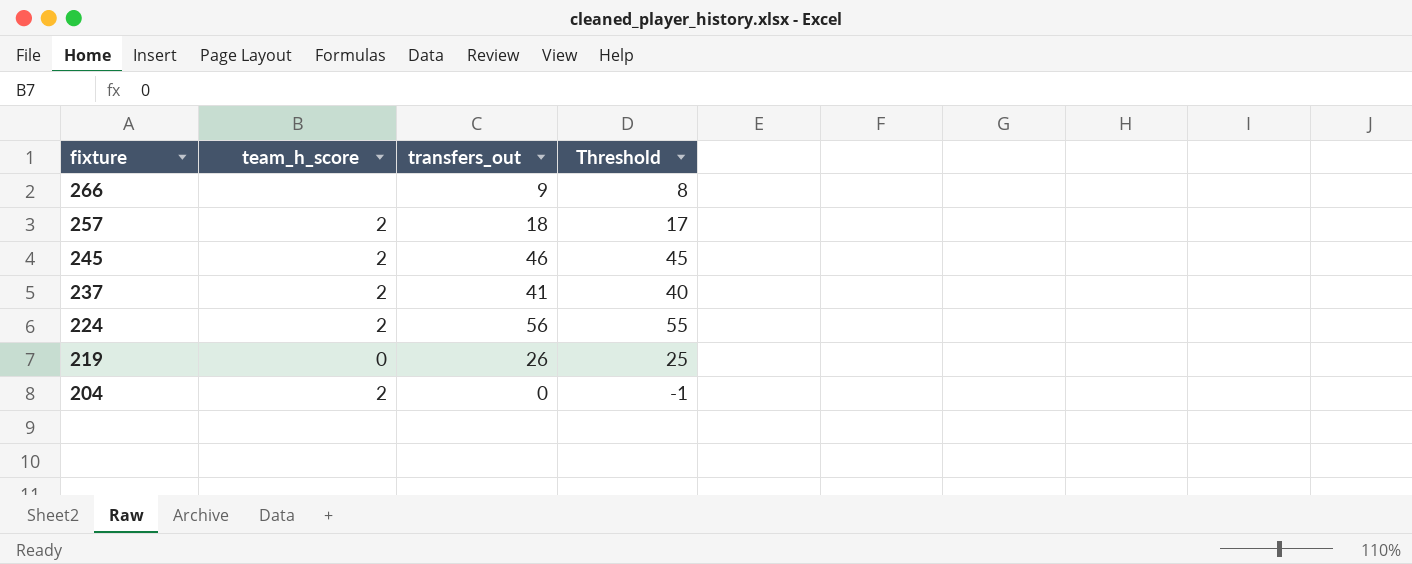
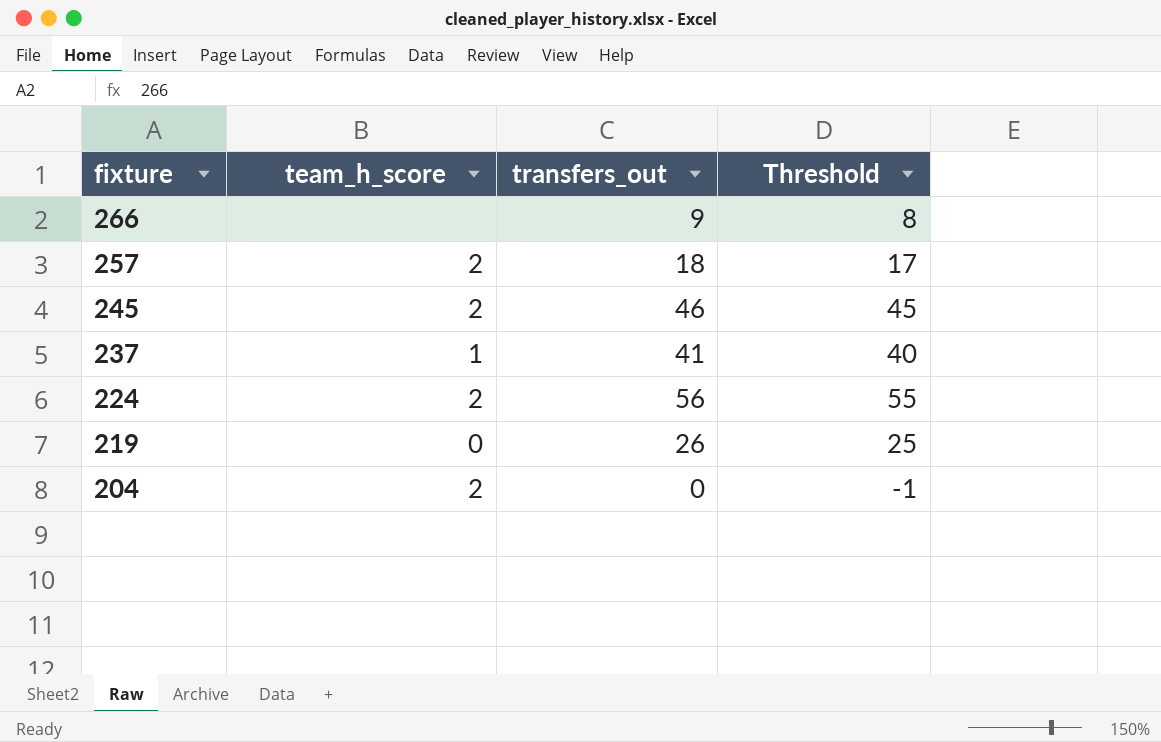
237 | team_h_score: 2 -> 1

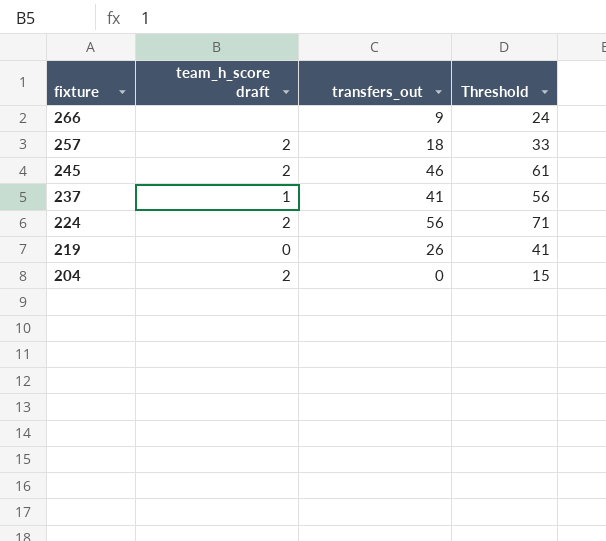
column name: team_h_score -> team_h_score draft
column Threshold | formula: [transfers_out] - 1 -> [transfers_out] + 15

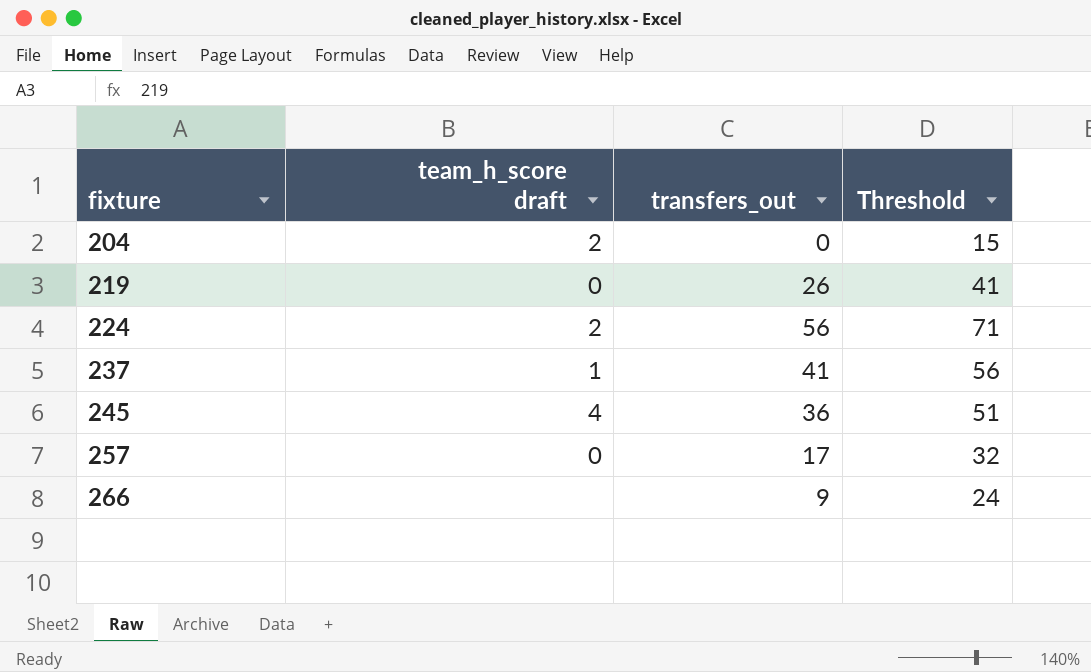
row order: fixture descending -> fixture ascending
245 | team_h_score draft: 2 -> 4
245 | transfers_out: 46 -> 36
245 | Threshold: 61 -> 51
257 | team_h_score draft: 2 -> 0
257 | transfers_out: 18 -> 17
257 | Threshold: 33 -> 32

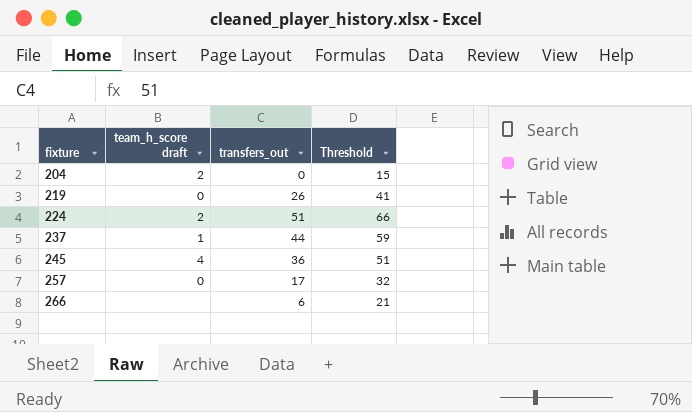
224 | transfers_out: 56 -> 51
224 | Threshold: 71 -> 66
237 | transfers_out: 41 -> 44
237 | Threshold: 56 -> 59
266 | transfers_out: 9 -> 6
266 | Threshold: 24 -> 21

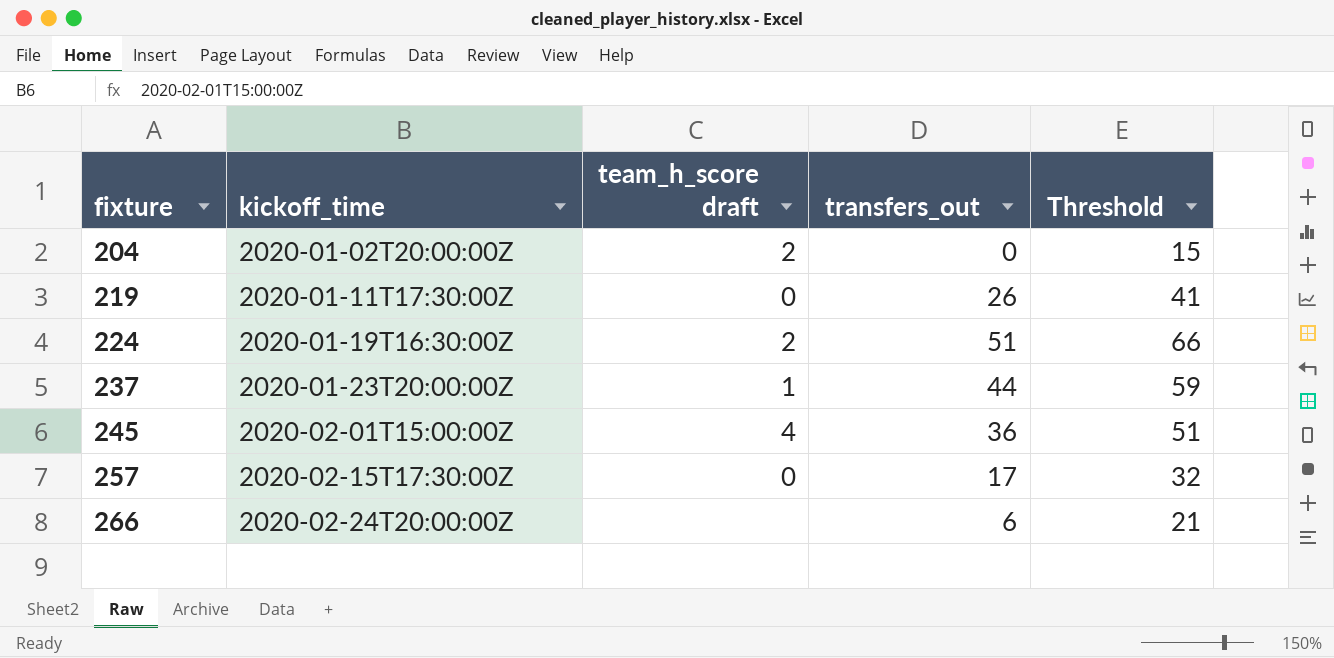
column kickoff_time | position: none -> 2

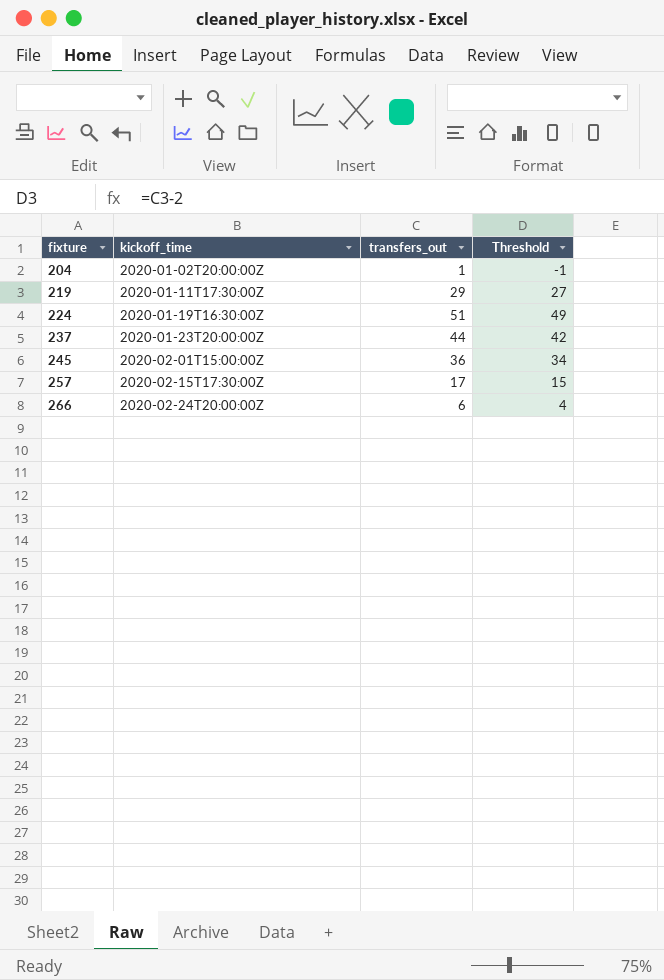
column team_h_score draft | position: 3 -> none
column Threshold | formula: [transfers_out] + 15 -> [transfers_out] - 2
204 | transfers_out: 0 -> 1
219 | transfers_out: 26 -> 29

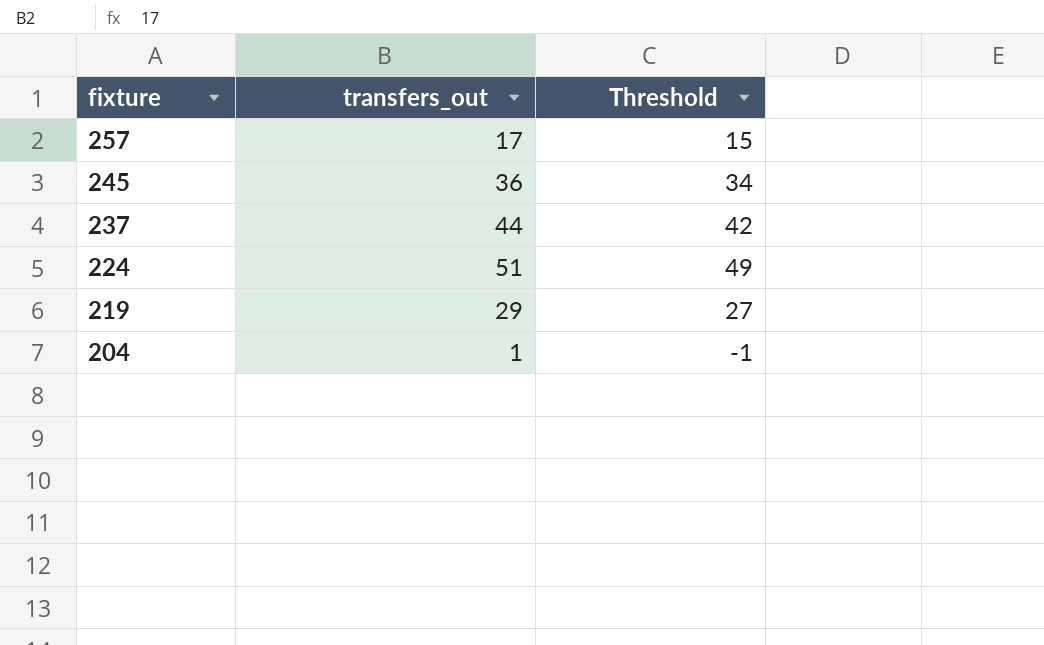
row order: fixture ascending -> fixture descending
column kickoff_time | position: 2 -> none
row 266: 2020-02-24T20:00:00Z | 6 | 4 -> none

